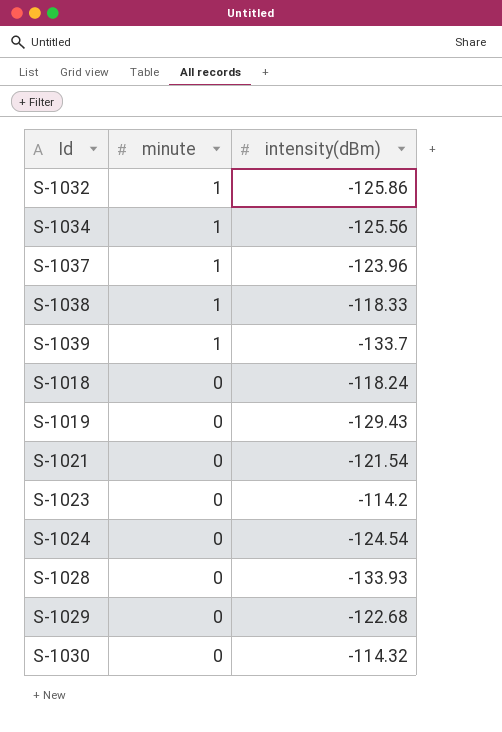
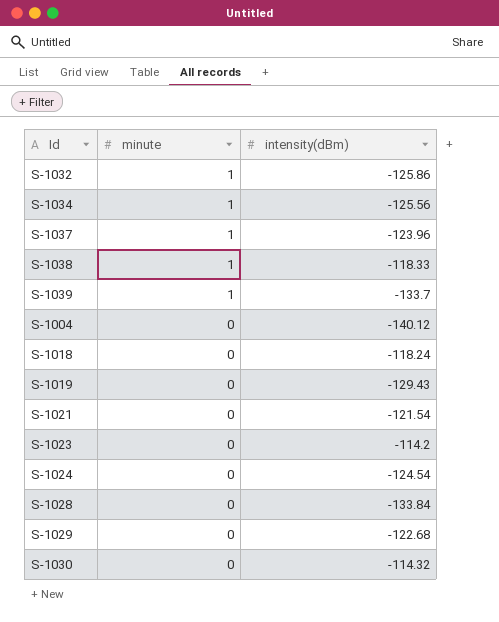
row S-1004: none -> 0 | -140.12
S-1028 | intensity(dBm): -133.93 -> -133.84

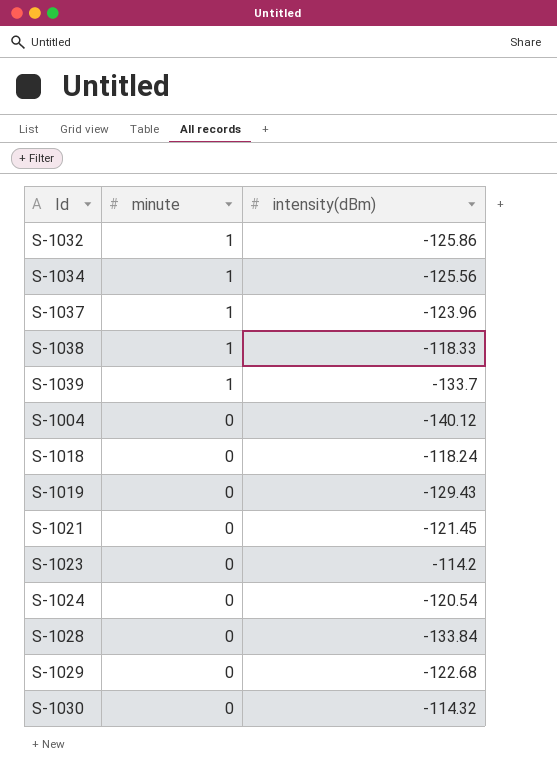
S-1021 | intensity(dBm): -121.54 -> -121.45
S-1024 | intensity(dBm): -124.54 -> -120.54

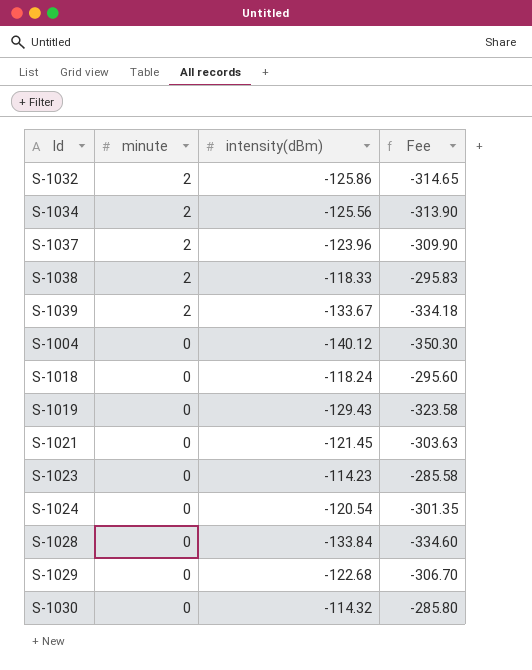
column Fee | formula: none -> [intensity(dBm)] * 2.5
S-1032 | minute: 1 -> 2
S-1034 | minute: 1 -> 2
S-1037 | minute: 1 -> 2
S-1038 | minute: 1 -> 2
S-1039 | minute: 1 -> 2
S-1039 | intensity(dBm): -133.7 -> -133.67
S-1023 | intensity(dBm): -114.2 -> -114.23

